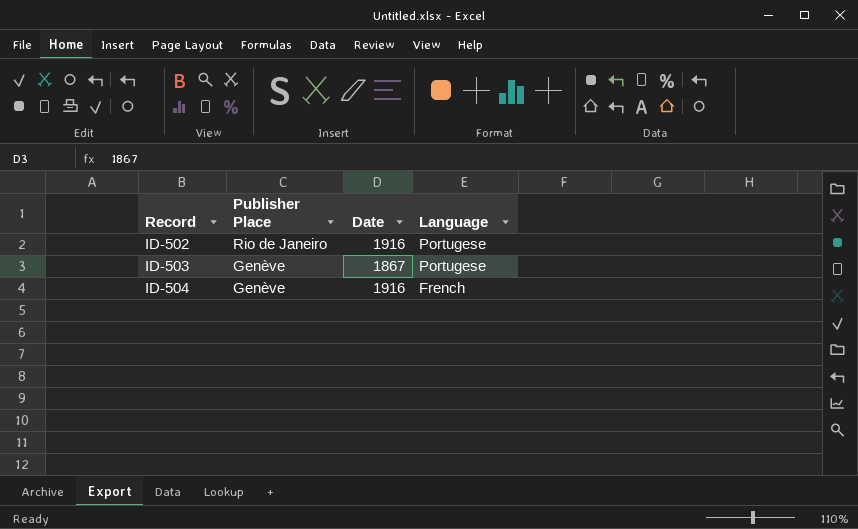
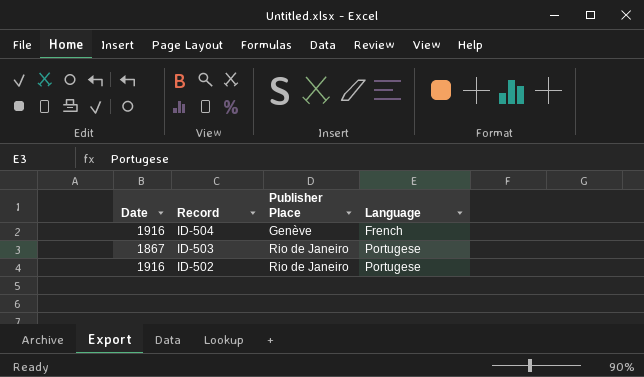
row order: Record ascending -> Record descending
column Date | position: 3 -> 1
ID-503 | Publisher Place: Genève -> Rio de Janeiro

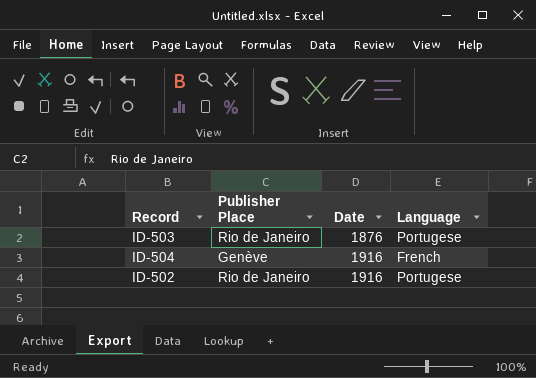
row order: Record descending -> Date ascending
column Date | position: 1 -> 3
ID-503 | Date: 1867 -> 1876

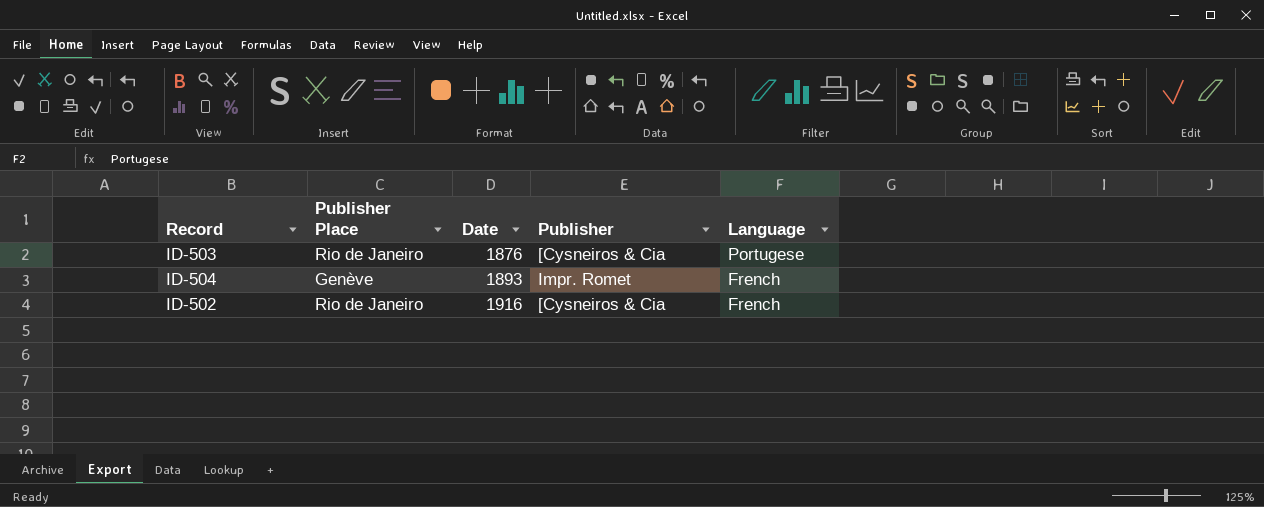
column Publisher | position: none -> 4
ID-504 | Date: 1916 -> 1893
ID-502 | Language: Portugese -> French

